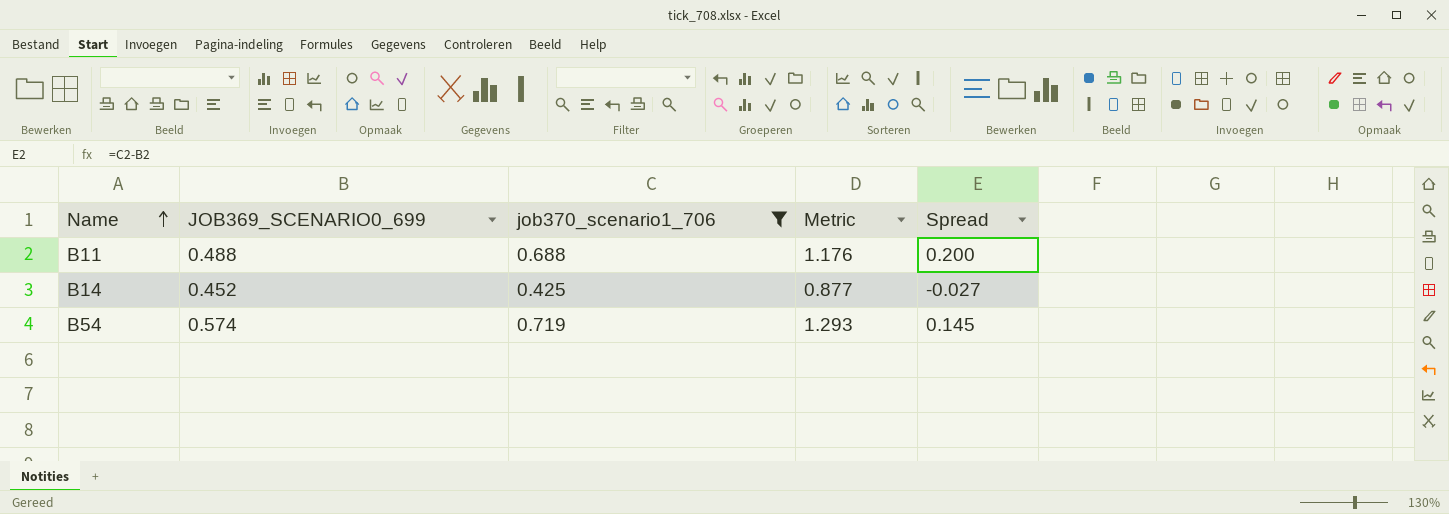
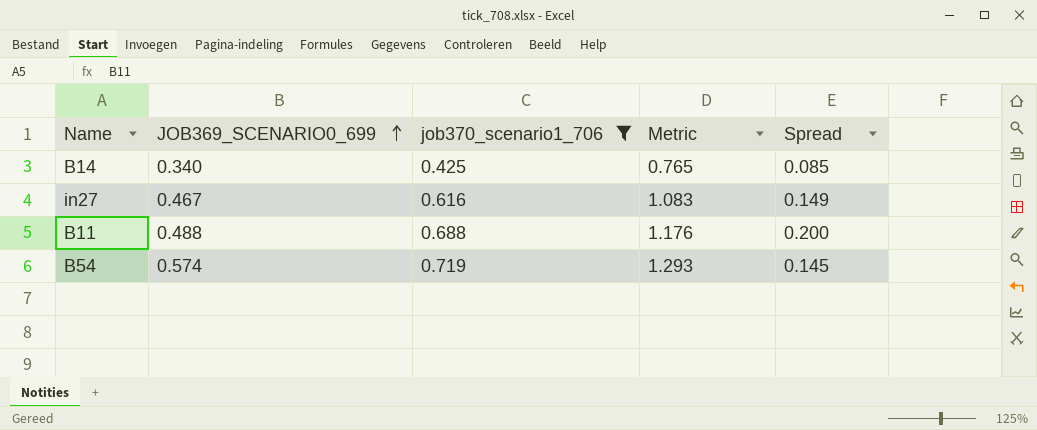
row order: Name ascending -> JOB369_SCENARIO0_699 ascending
B14 | JOB369_SCENARIO0_699: 0.452 -> 0.340
B14 | Metric: 0.877 -> 0.765
B14 | Spread: -0.027 -> 0.085
row in27: none -> 0.467 | 0.616 | 1.083 | 0.149

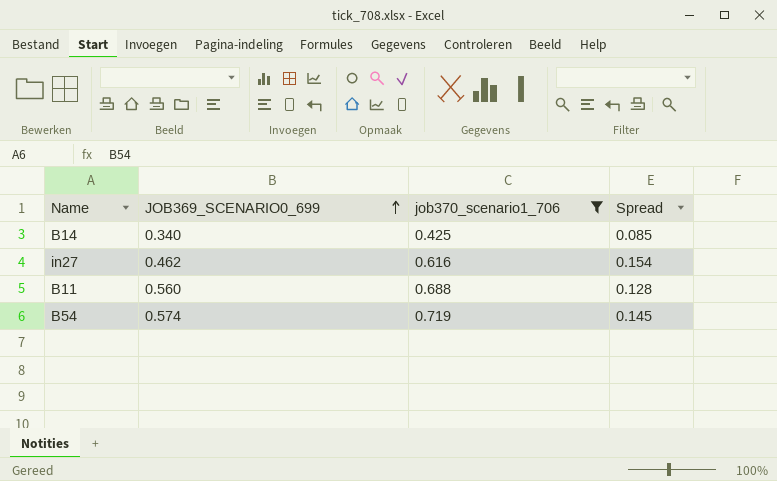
column Metric | formula: [JOB369_SCENARIO0_699] + [job370_scenario1_706] -> none
in27 | JOB369_SCENARIO0_699: 0.467 -> 0.462
in27 | Spread: 0.149 -> 0.154
B11 | JOB369_SCENARIO0_699: 0.488 -> 0.560
B11 | Spread: 0.200 -> 0.128

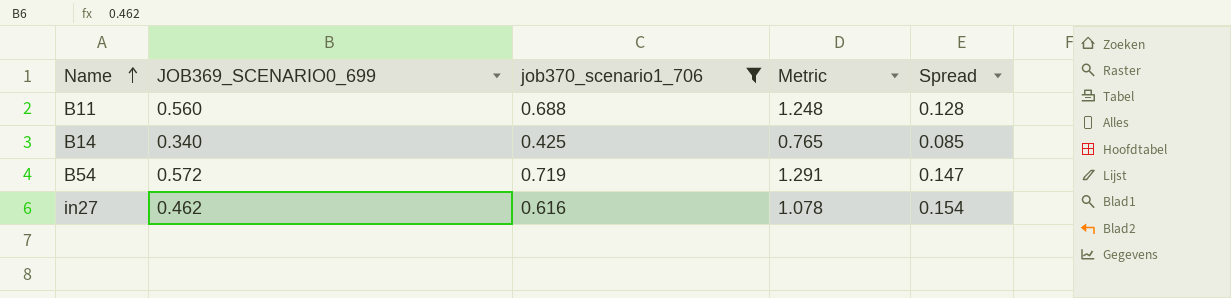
row order: JOB369_SCENARIO0_699 ascending -> Name ascending
column Metric | formula: none -> [JOB369_SCENARIO0_699] + [job370_scenario1_706]
B54 | JOB369_SCENARIO0_699: 0.574 -> 0.572
B54 | Spread: 0.145 -> 0.147

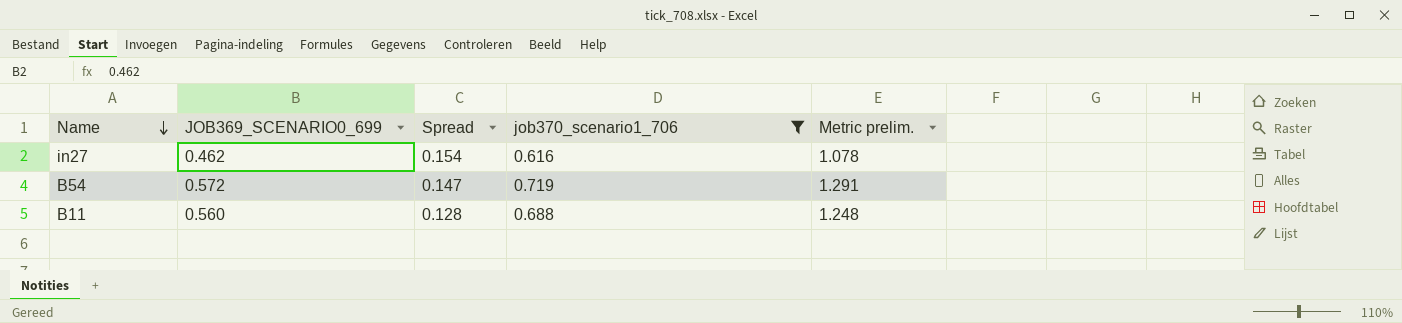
row order: Name ascending -> Name descending
column Spread | position: 5 -> 3
column name: Metric -> Metric prelim.
row B14: 0.340 | 0.425 | 0.765 | 0.085 -> none

